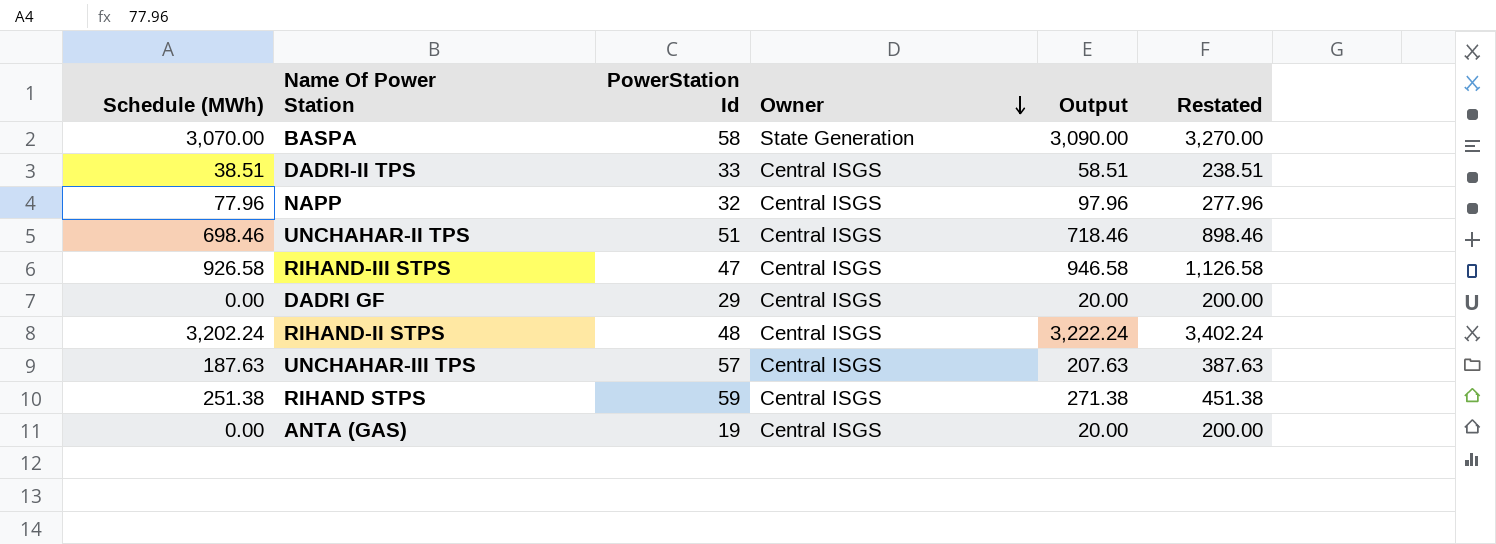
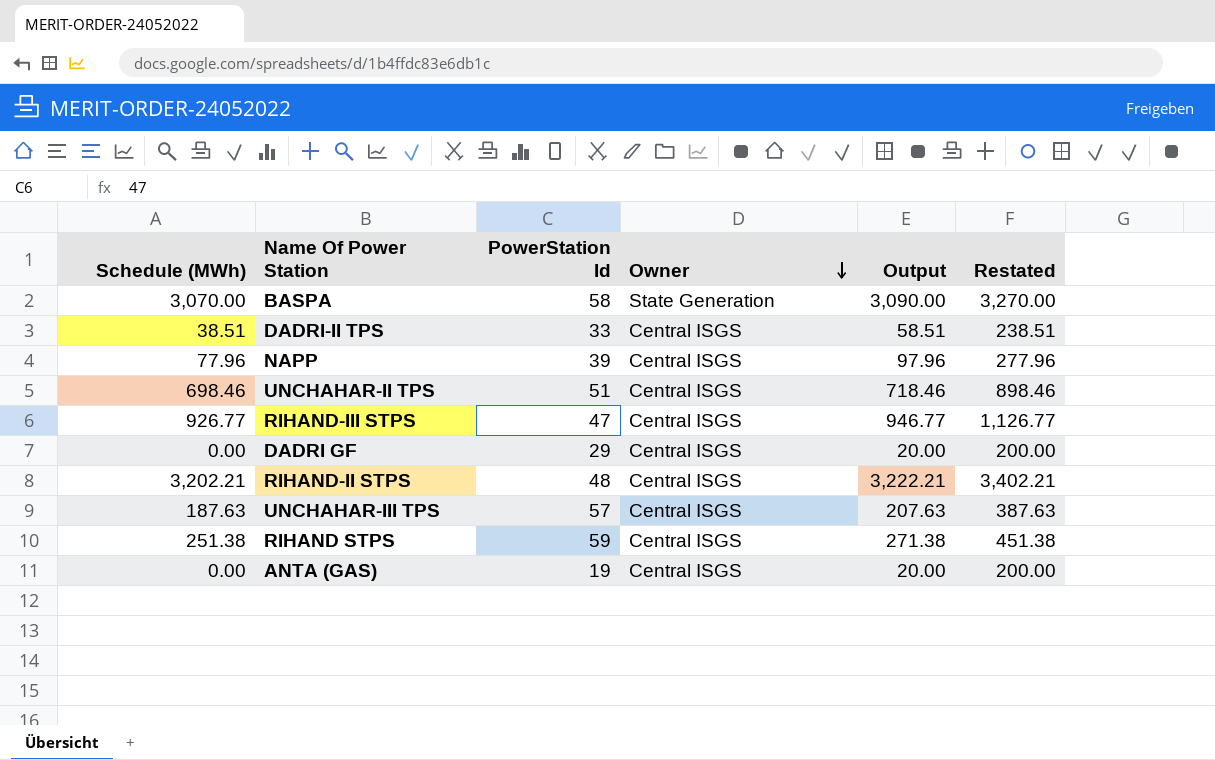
NAPP | PowerStation Id: 32 -> 39
RIHAND-III STPS | Schedule (MWh): 926.58 -> 926.77
RIHAND-III STPS | Output: 946.58 -> 946.77
RIHAND-III STPS | Restated: 1,126.58 -> 1,126.77
RIHAND-II STPS | Schedule (MWh): 3,202.24 -> 3,202.21
RIHAND-II STPS | Output: 3,222.24 -> 3,222.21
RIHAND-II STPS | Restated: 3,402.24 -> 3,402.21

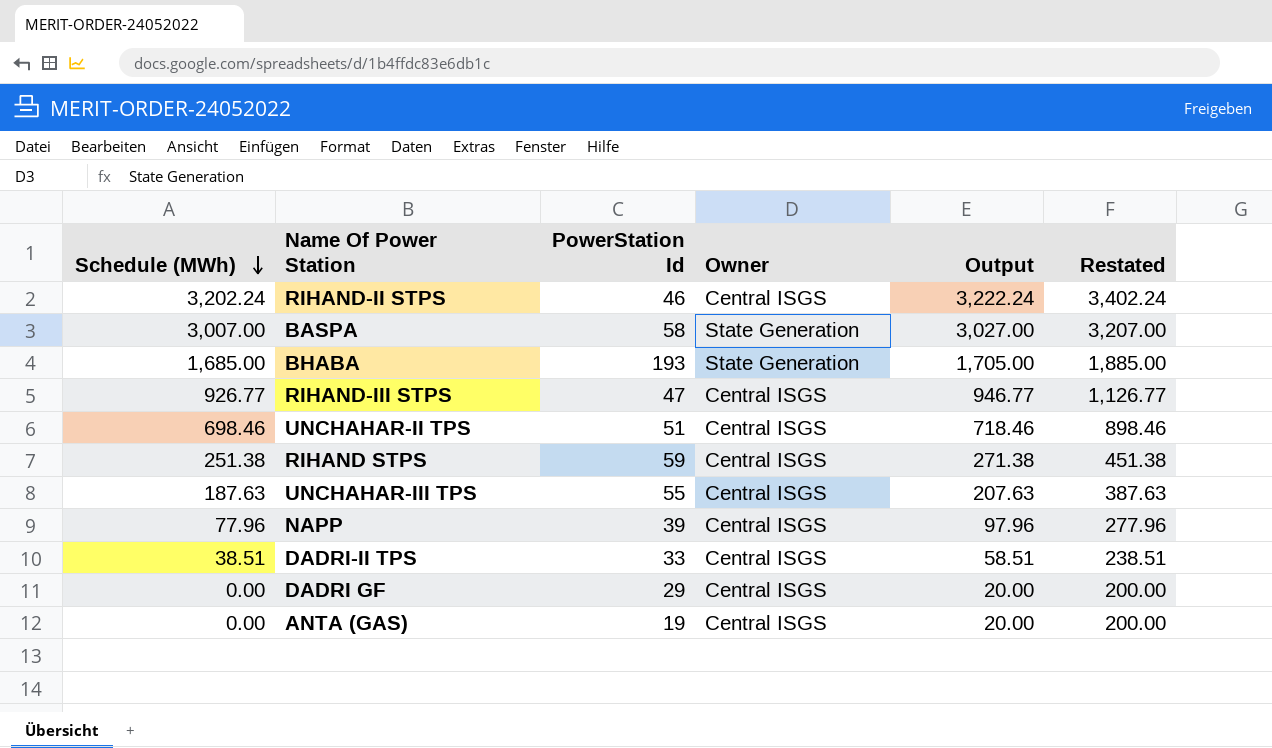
row order: Owner descending -> Schedule (MWh) descending
RIHAND-II STPS | Schedule (MWh): 3,202.21 -> 3,202.24
RIHAND-II STPS | PowerStation Id: 48 -> 46
RIHAND-II STPS | Output: 3,222.21 -> 3,222.24
RIHAND-II STPS | Restated: 3,402.21 -> 3,402.24
BASPA | Schedule (MWh): 3,070.00 -> 3,007.00
BASPA | Output: 3,090.00 -> 3,027.00
BASPA | Restated: 3,270.00 -> 3,207.00
row BHABA: none -> 1,685.00 | 193 | State Generation | 1,705.00 | 1,885.00
UNCHAHAR-III TPS | PowerStation Id: 57 -> 55

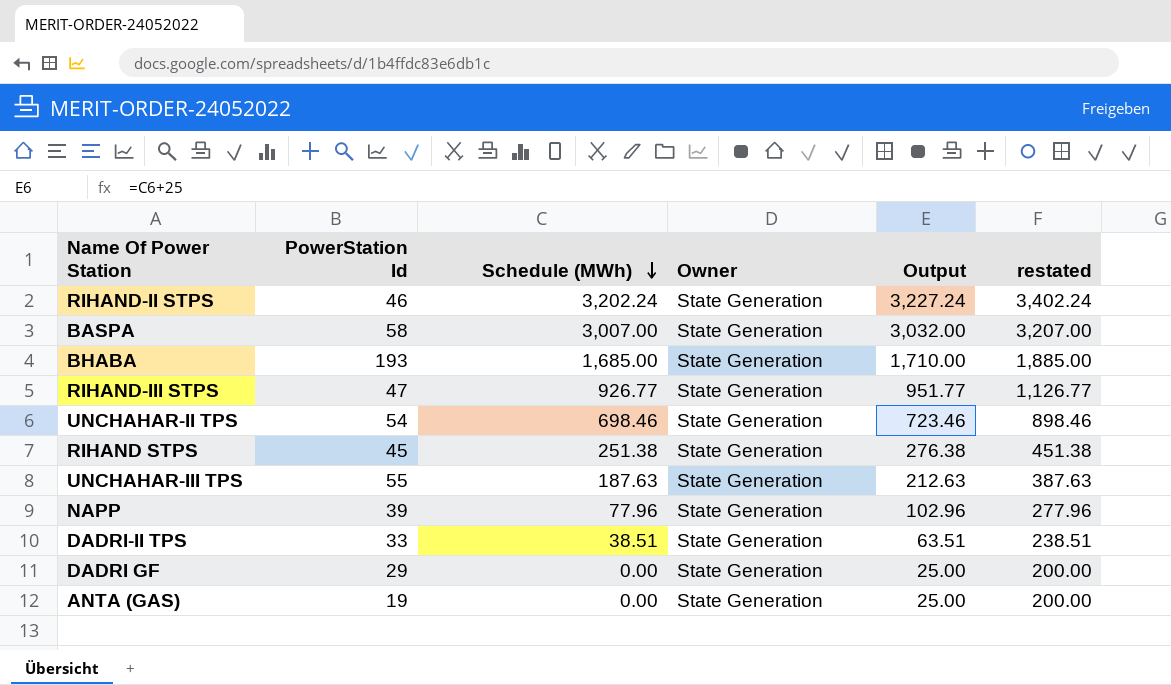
column Schedule (MWh) | position: 1 -> 3
column Output | formula: [Schedule (MWh)] + 20 -> [Schedule (MWh)] + 25
column name: Restated -> restated
RIHAND-II STPS | Owner: Central ISGS -> State Generation
RIHAND-III STPS | Owner: Central ISGS -> State Generation
UNCHAHAR-II TPS | PowerStation Id: 51 -> 54
UNCHAHAR-II TPS | Owner: Central ISGS -> State Generation
RIHAND STPS | PowerStation Id: 59 -> 45
RIHAND STPS | Owner: Central ISGS -> State Generation
UNCHAHAR-III TPS | Owner: Central ISGS -> State Generation
NAPP | Owner: Central ISGS -> State Generation
DADRI-II TPS | Owner: Central ISGS -> State Generation
DADRI GF | Owner: Central ISGS -> State Generation
ANTA (GAS) | Owner: Central ISGS -> State Generation

